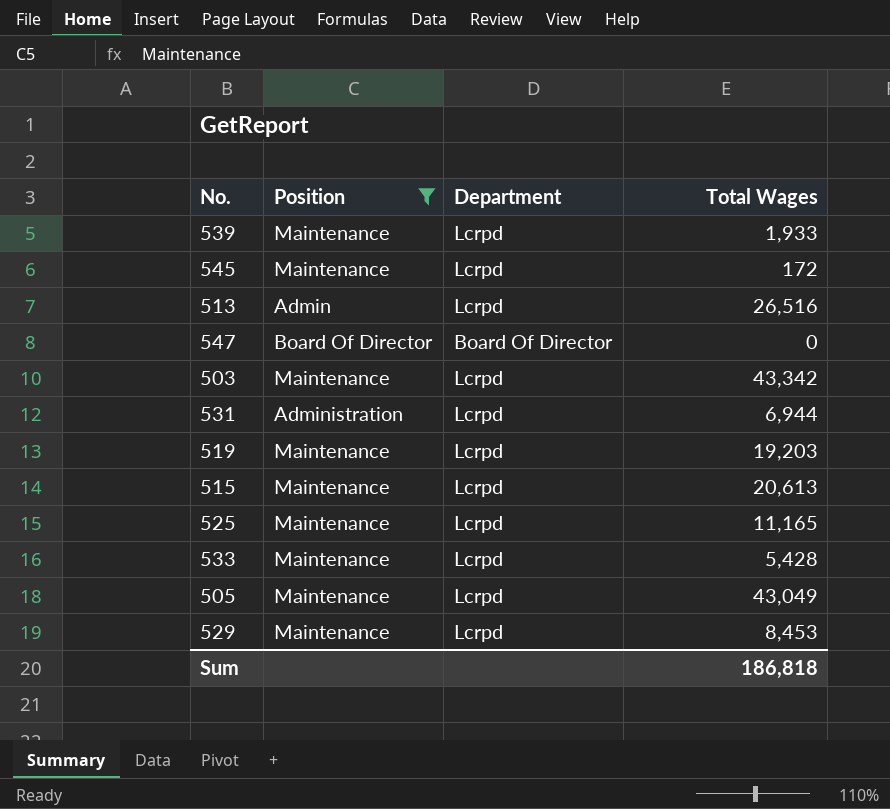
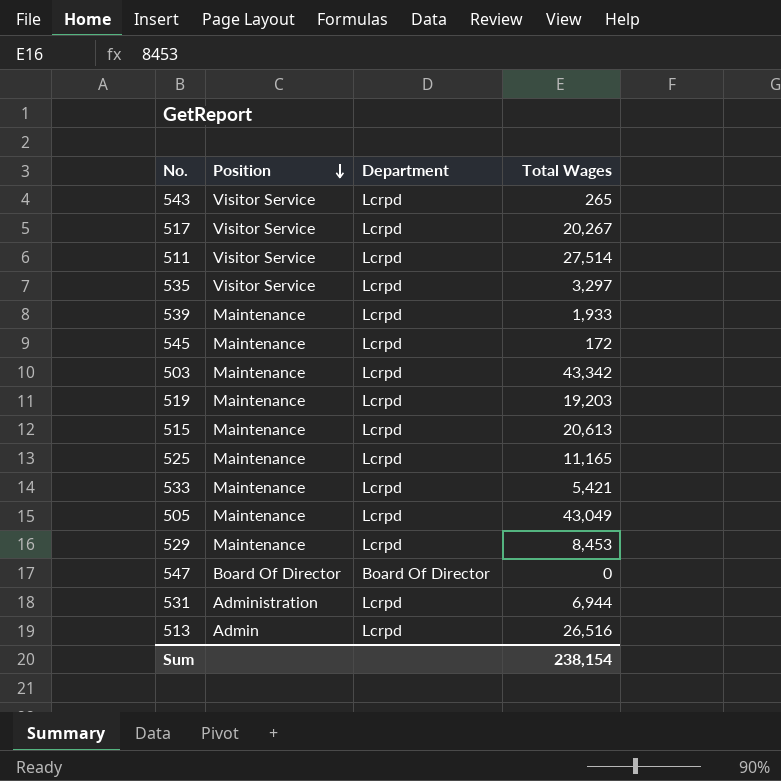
filter: Position != Visitor Service -> none
row order: none -> Position descending
533 | Total Wages: 5,428 -> 5,421
Sum | Total Wages: 186,818 -> 238,154

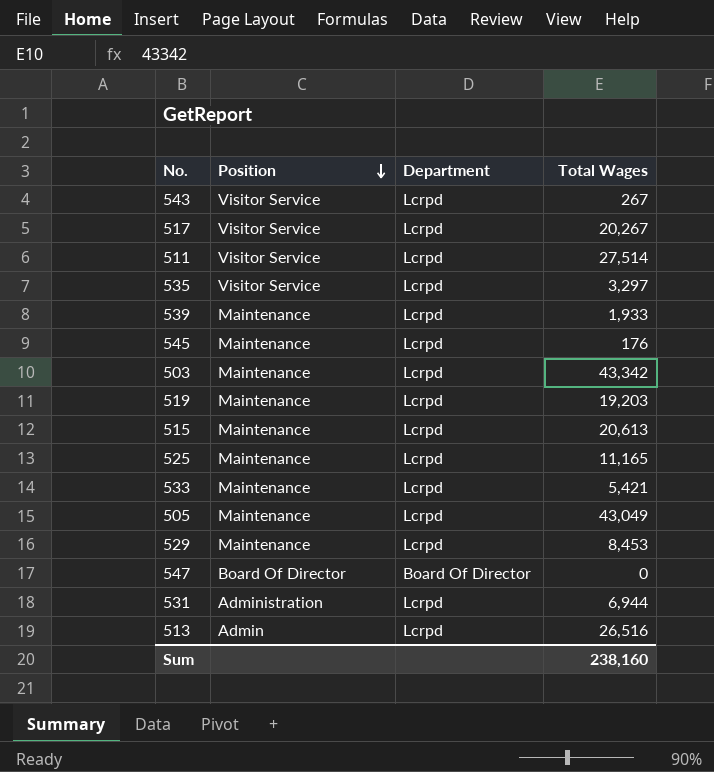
543 | Total Wages: 265 -> 267
545 | Total Wages: 172 -> 176
Sum | Total Wages: 238,154 -> 238,160

